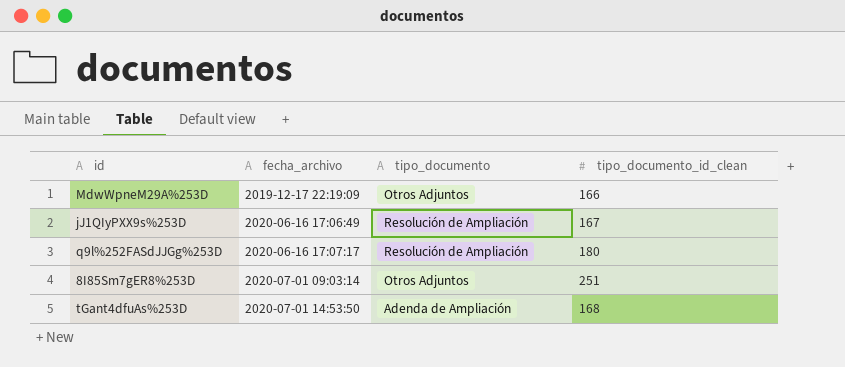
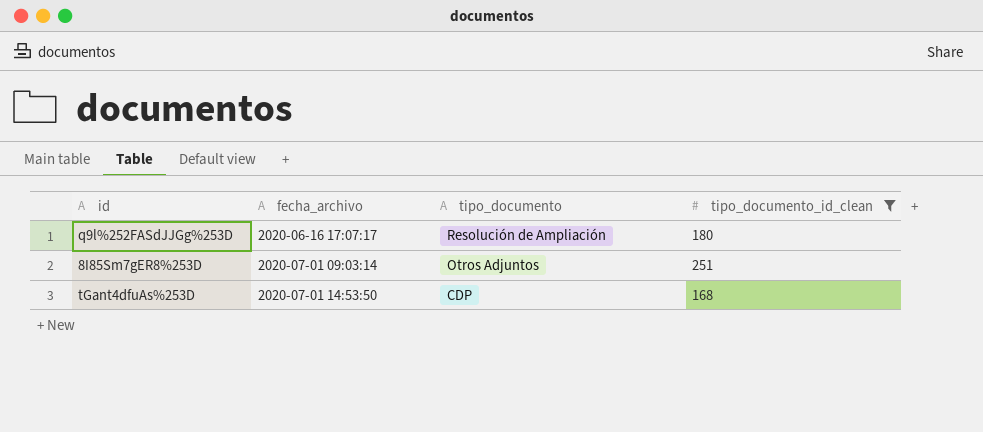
filter: none -> tipo_documento_id_clean >= 168
tGant4dfuAs%253D | tipo_documento: Adenda de Ampliación -> CDP

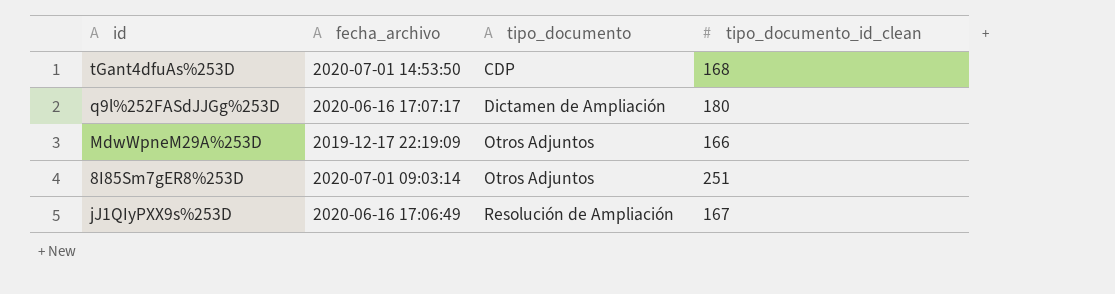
filter: tipo_documento_id_clean >= 168 -> none
row order: fecha_archivo ascending -> tipo_documento ascending
q9l%252FASdJJGg%253D | tipo_documento: Resolución de Ampliación -> Dictamen de Ampliación

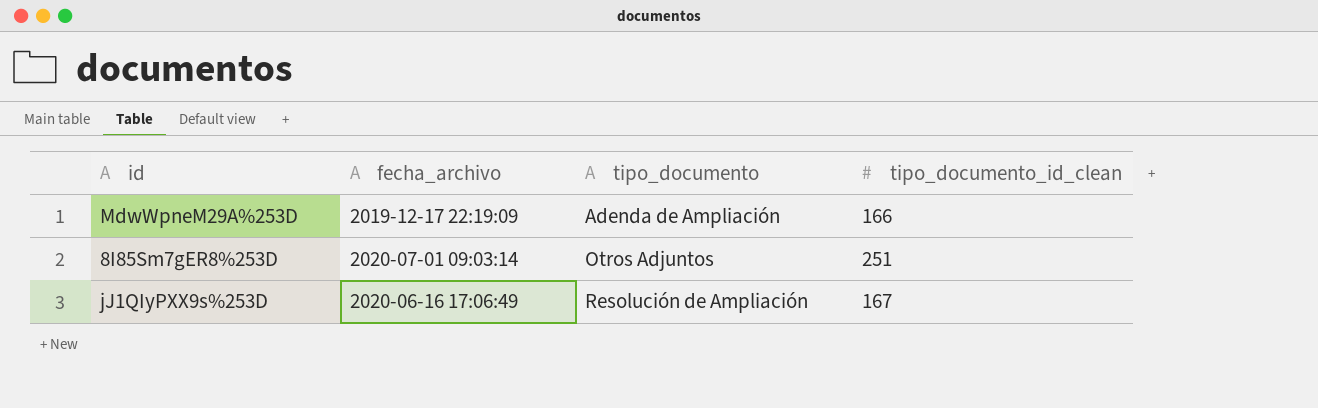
row tGant4dfuAs%253D: 2020-07-01 14:53:50 | CDP | 168 -> none
row q9l%252FASdJJGg%253D: 2020-06-16 17:07:17 | Dictamen de Ampliación | 180 -> none
MdwWpneM29A%253D | tipo_documento: Otros Adjuntos -> Adenda de Ampliación

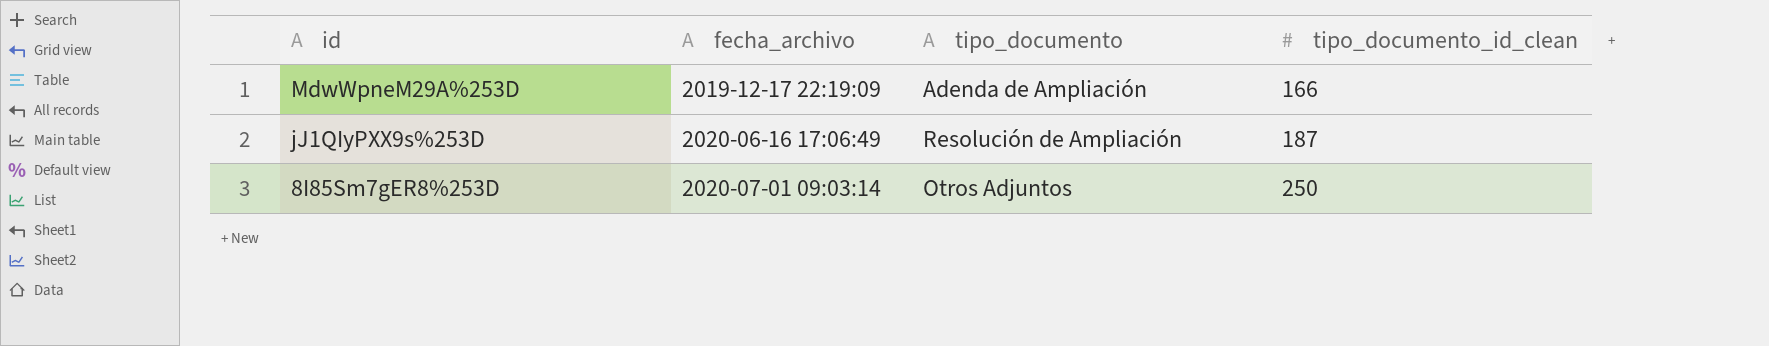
row order: tipo_documento ascending -> id descending
jJ1QIyPXX9s%253D | tipo_documento_id_clean: 167 -> 187
8I85Sm7gER8%253D | tipo_documento_id_clean: 251 -> 250

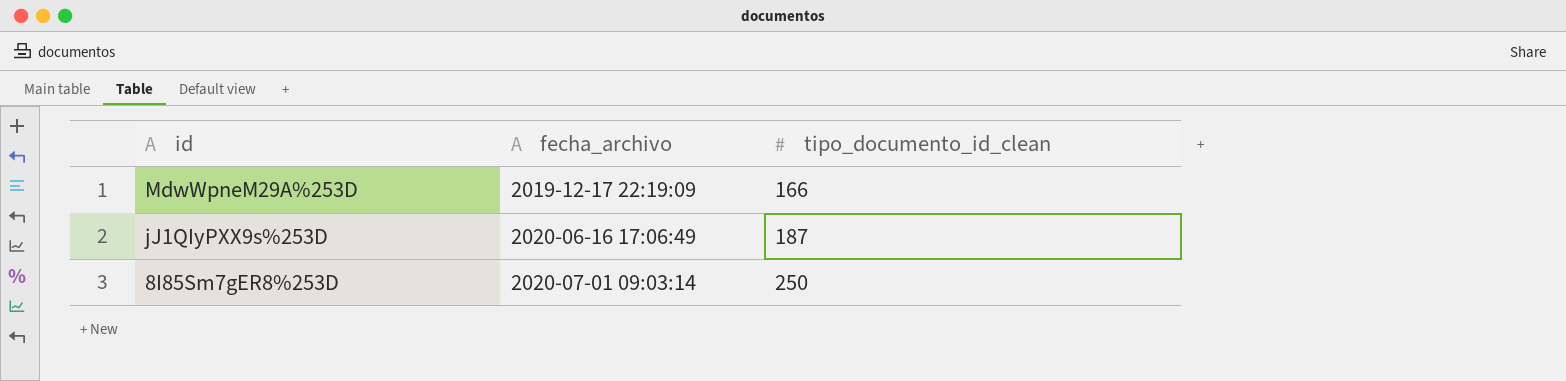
column tipo_documento | position: 3 -> none

